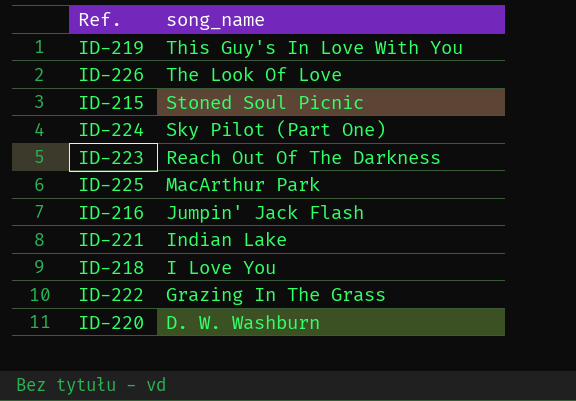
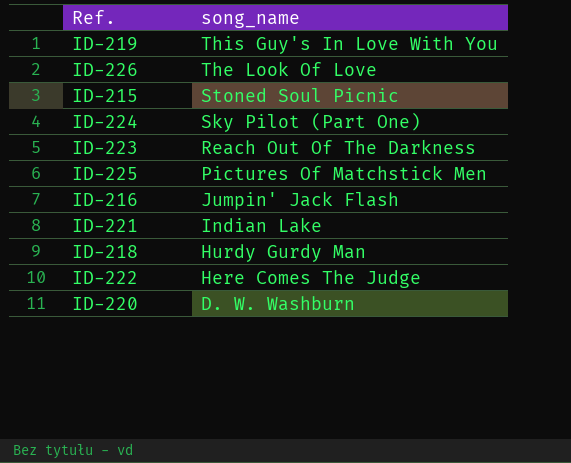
ID-225 | song_name: MacArthur Park -> Pictures Of Matchstick Men
ID-218 | song_name: I Love You -> Hurdy Gurdy Man
ID-222 | song_name: Grazing In The Grass -> Here Comes The Judge

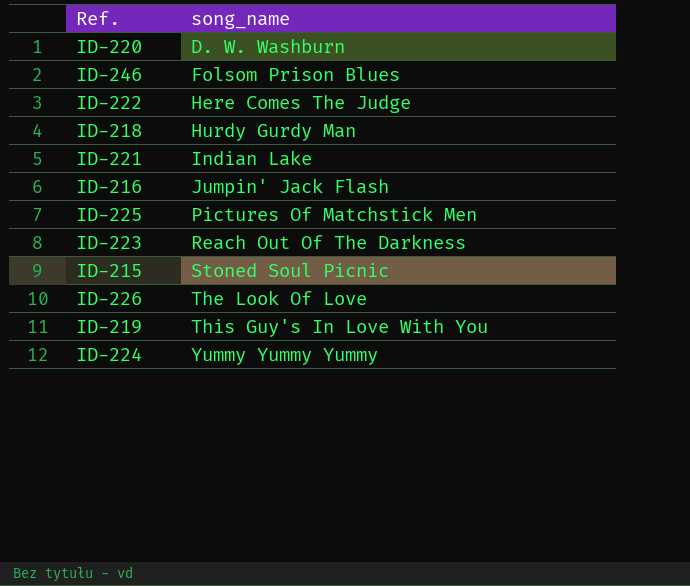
row order: song_name descending -> song_name ascending
row ID-246: none -> Folsom Prison Blues
ID-224 | song_name: Sky Pilot (Part One) -> Yummy Yummy Yummy

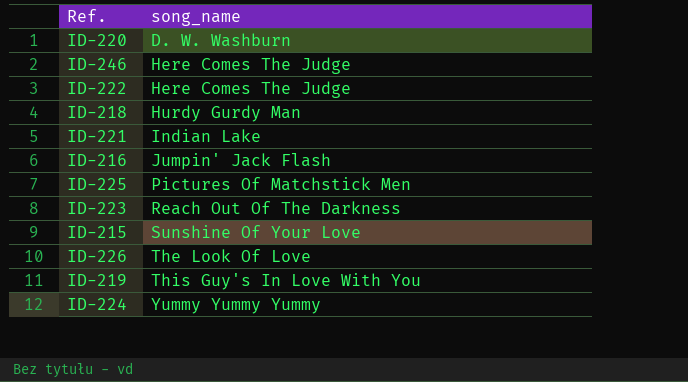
ID-246 | song_name: Folsom Prison Blues -> Here Comes The Judge
ID-215 | song_name: Stoned Soul Picnic -> Sunshine Of Your Love

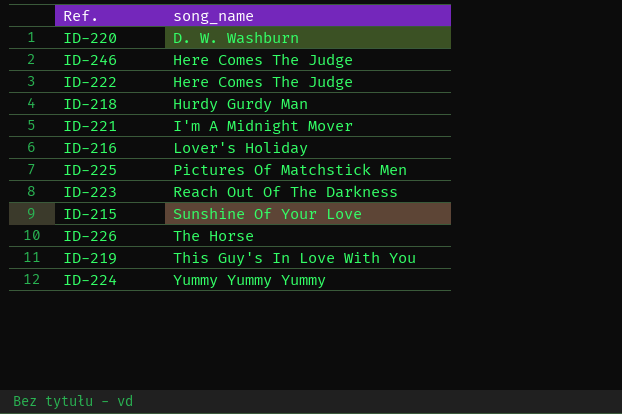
ID-221 | song_name: Indian Lake -> I'm A Midnight Mover
ID-216 | song_name: Jumpin' Jack Flash -> Lover's Holiday
ID-226 | song_name: The Look Of Love -> The Horse

